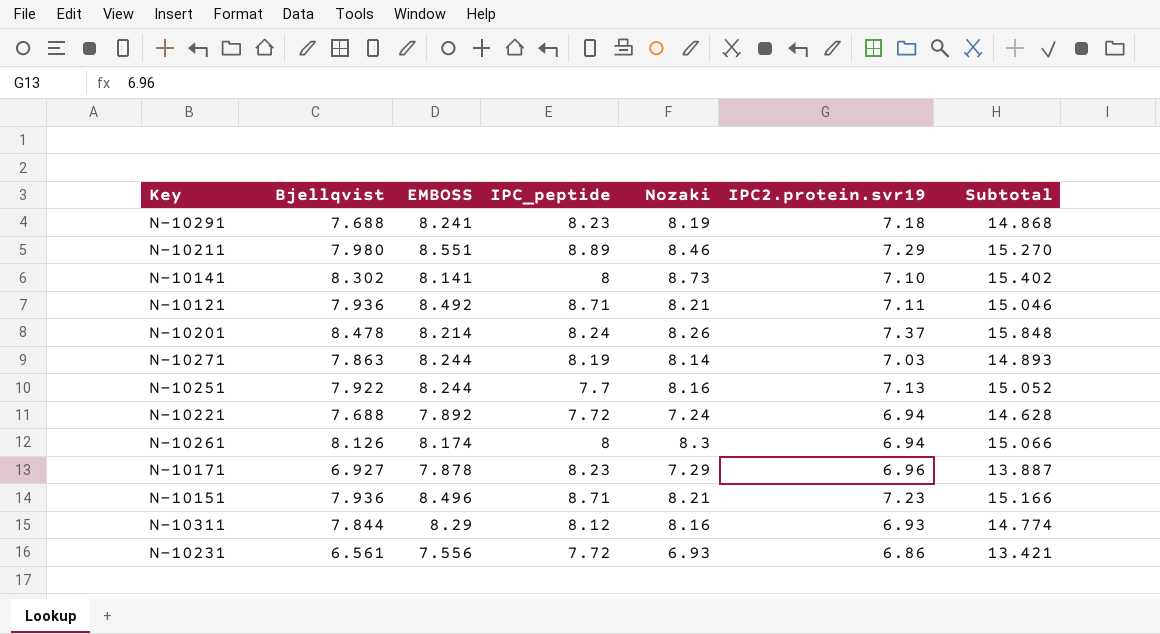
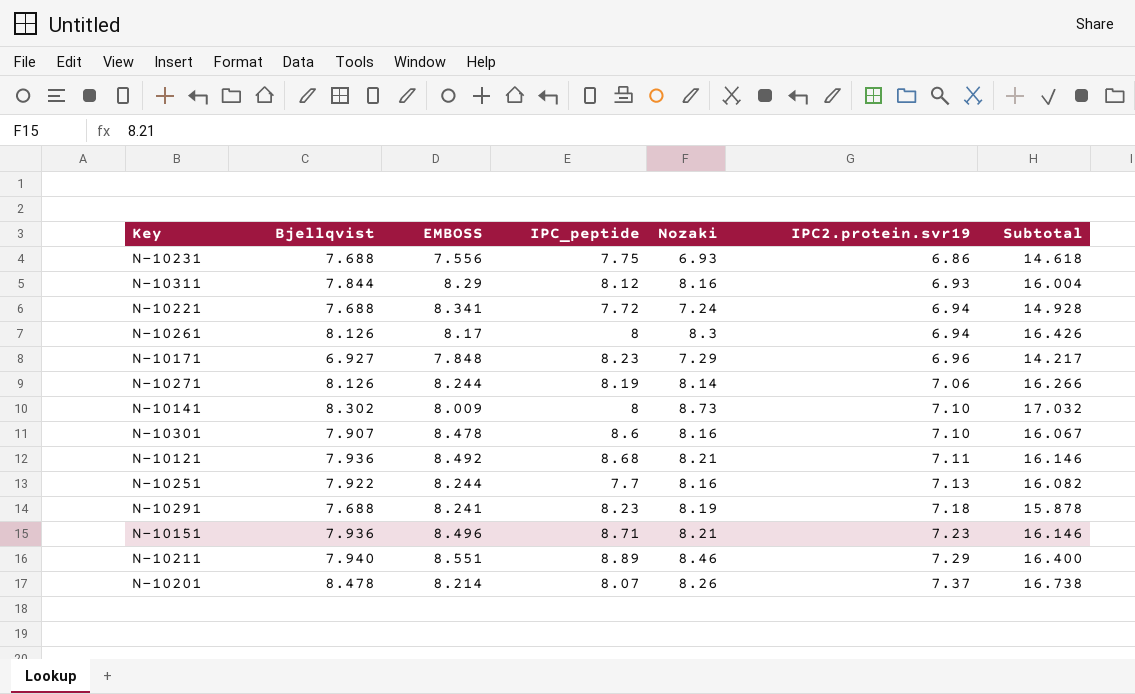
row order: none -> IPC2.protein.svr19 ascending
column Subtotal | formula: [Bjellqvist] + [IPC2.protein.svr19] -> [Bjellqvist] + [Nozaki]
N-10231 | Bjellqvist: 6.561 -> 7.688
N-10231 | IPC_peptide: 7.72 -> 7.75
N-10221 | EMBOSS: 7.892 -> 8.341
N-10261 | EMBOSS: 8.174 -> 8.17
N-10171 | EMBOSS: 7.878 -> 7.848
N-10271 | Bjellqvist: 7.863 -> 8.126
N-10271 | IPC2.protein.svr19: 7.03 -> 7.06
N-10141 | EMBOSS: 8.141 -> 8.009
row N-10301: none -> 7.907 | 8.478 | 8.6 | 8.16 | 7.10 | 16.067
N-10121 | IPC_peptide: 8.71 -> 8.68
N-10211 | Bjellqvist: 7.980 -> 7.940
N-10201 | IPC_peptide: 8.24 -> 8.07

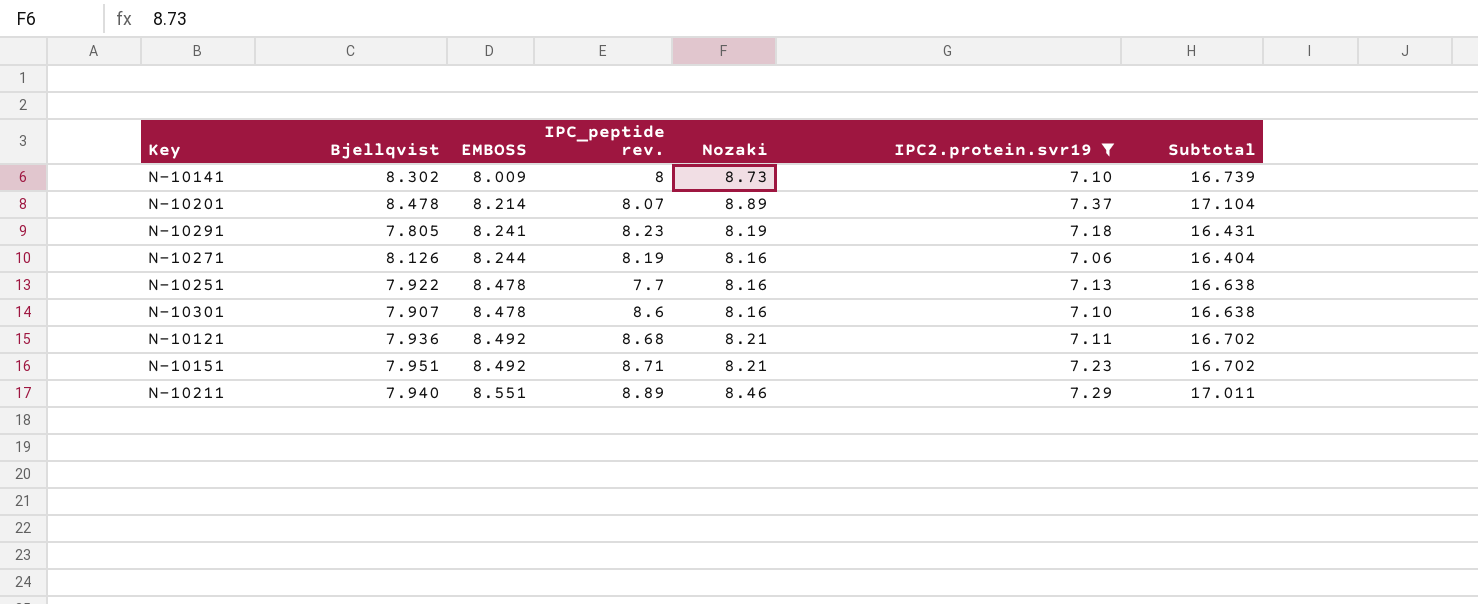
filter: none -> IPC2.protein.svr19 >= 7.06
row order: IPC2.protein.svr19 ascending -> EMBOSS ascending
column name: IPC_peptide -> IPC_peptide rev.
column Subtotal | formula: [Bjellqvist] + [Nozaki] -> [EMBOSS] + [Nozaki]
N-10201 | Nozaki: 8.26 -> 8.89
N-10291 | Bjellqvist: 7.688 -> 7.805
N-10271 | Nozaki: 8.14 -> 8.16
N-10251 | EMBOSS: 8.244 -> 8.478
N-10151 | Bjellqvist: 7.936 -> 7.951
N-10151 | EMBOSS: 8.496 -> 8.492

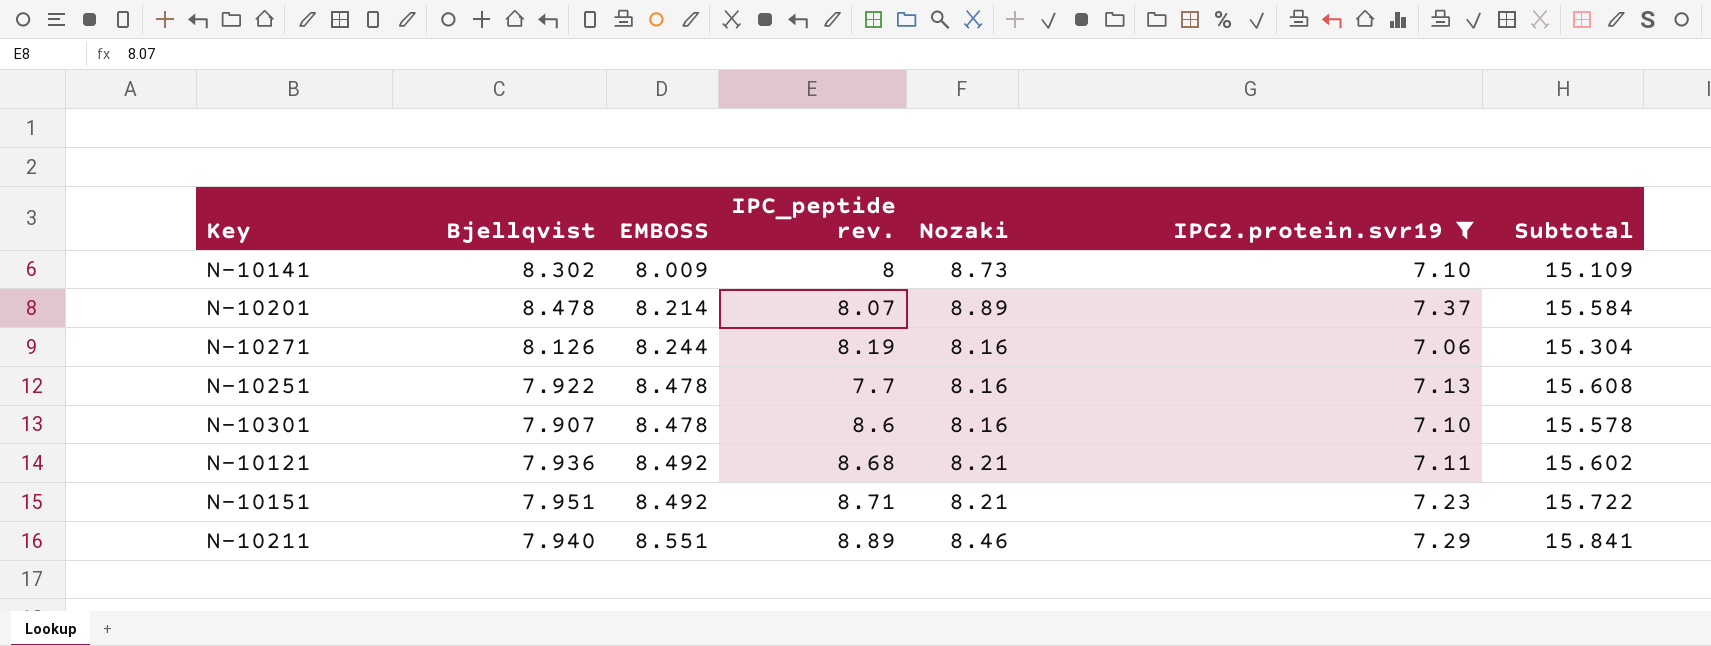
column Subtotal | formula: [EMBOSS] + [Nozaki] -> [EMBOSS] + [IPC2.protein.svr19]
row N-10291: 7.805 | 8.241 | 8.23 | 8.19 | 7.18 | 16.431 -> none

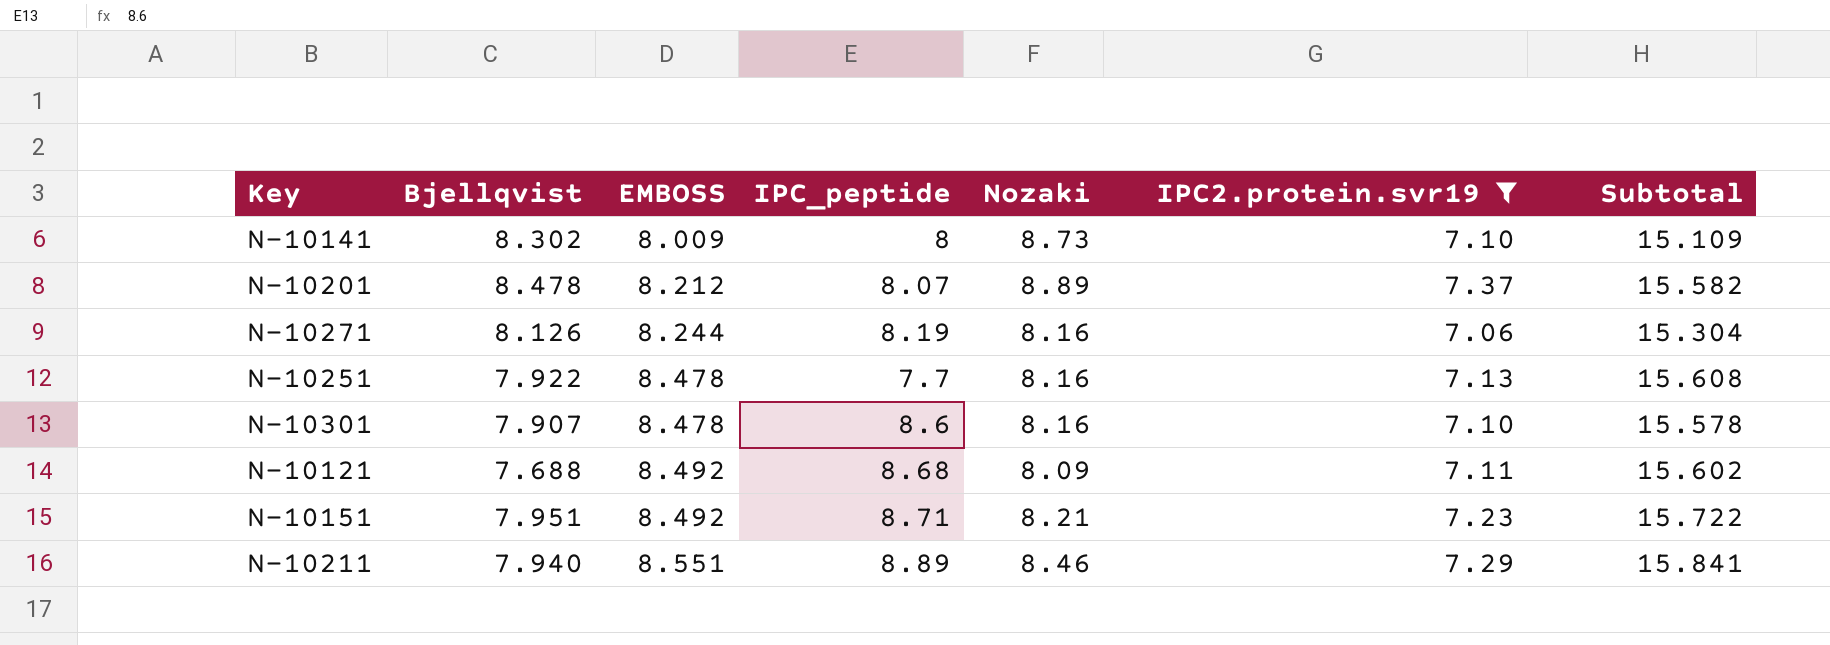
column name: IPC_peptide rev. -> IPC_peptide
N-10201 | EMBOSS: 8.214 -> 8.212
N-10201 | Subtotal: 15.584 -> 15.582
N-10121 | Bjellqvist: 7.936 -> 7.688
N-10121 | Nozaki: 8.21 -> 8.09

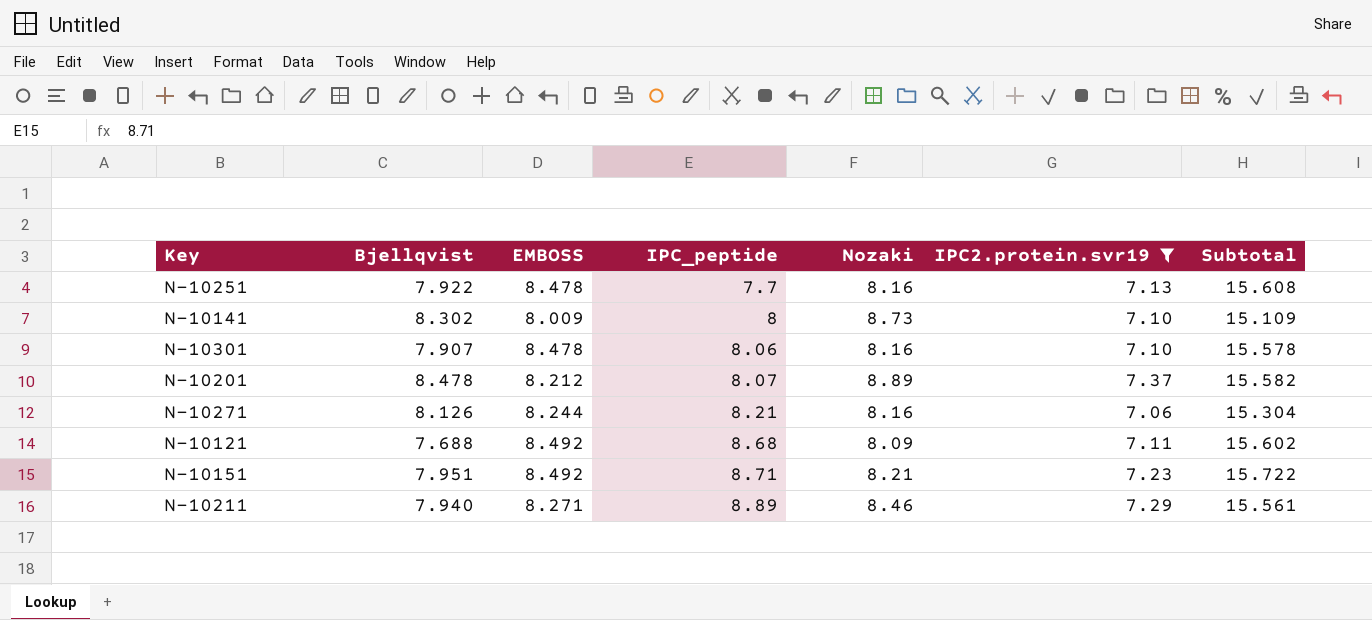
row order: EMBOSS ascending -> IPC_peptide ascending
N-10301 | IPC_peptide: 8.6 -> 8.06
N-10271 | IPC_peptide: 8.19 -> 8.21
N-10211 | EMBOSS: 8.551 -> 8.271
N-10211 | Subtotal: 15.841 -> 15.561

